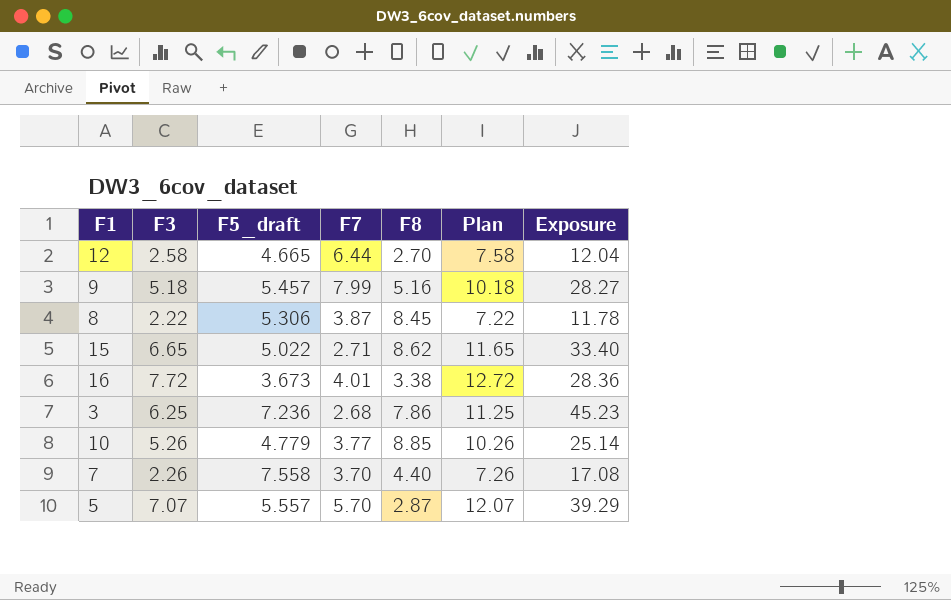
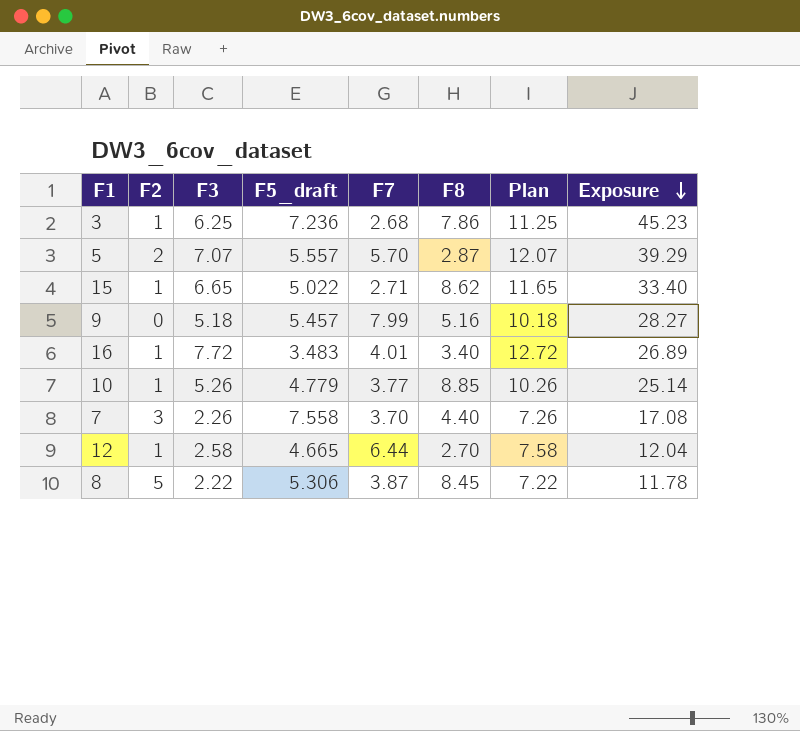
row order: none -> Exposure descending
column F2 | position: none -> 2
16 | F5_draft: 3.673 -> 3.483
16 | F8: 3.38 -> 3.40
16 | Exposure: 28.36 -> 26.89

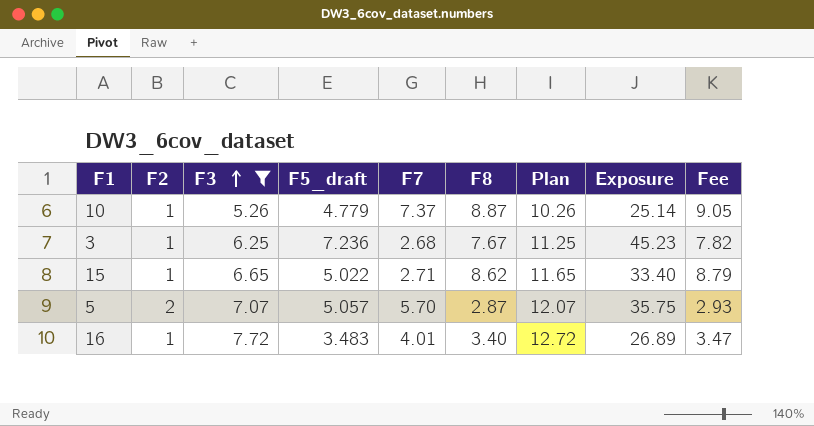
filter: none -> F3 >= 5.26
row order: Exposure descending -> F3 ascending
column Fee | formula: none -> [F8] * 1.02
10 | F7: 3.77 -> 7.37
10 | F8: 8.85 -> 8.87
3 | F8: 7.86 -> 7.67
5 | F5_draft: 5.557 -> 5.057
5 | Exposure: 39.29 -> 35.75

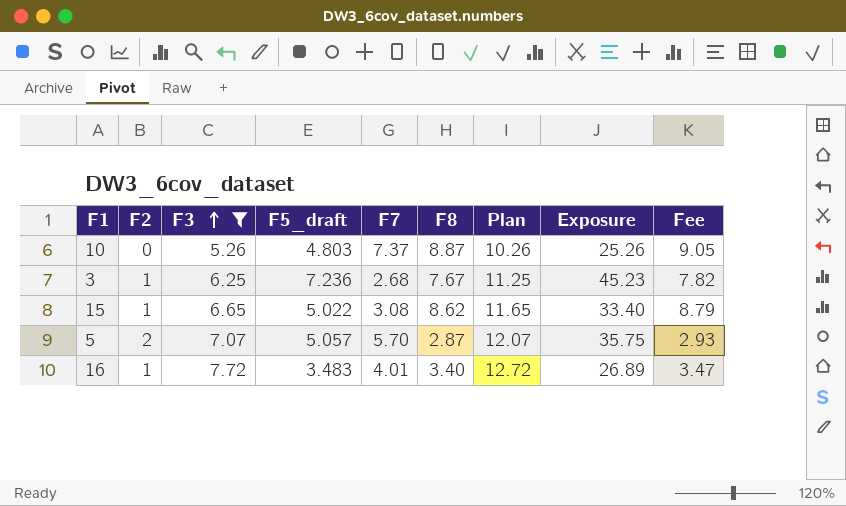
10 | F2: 1 -> 0
10 | F5_draft: 4.779 -> 4.803
10 | Exposure: 25.14 -> 25.26
15 | F7: 2.71 -> 3.08

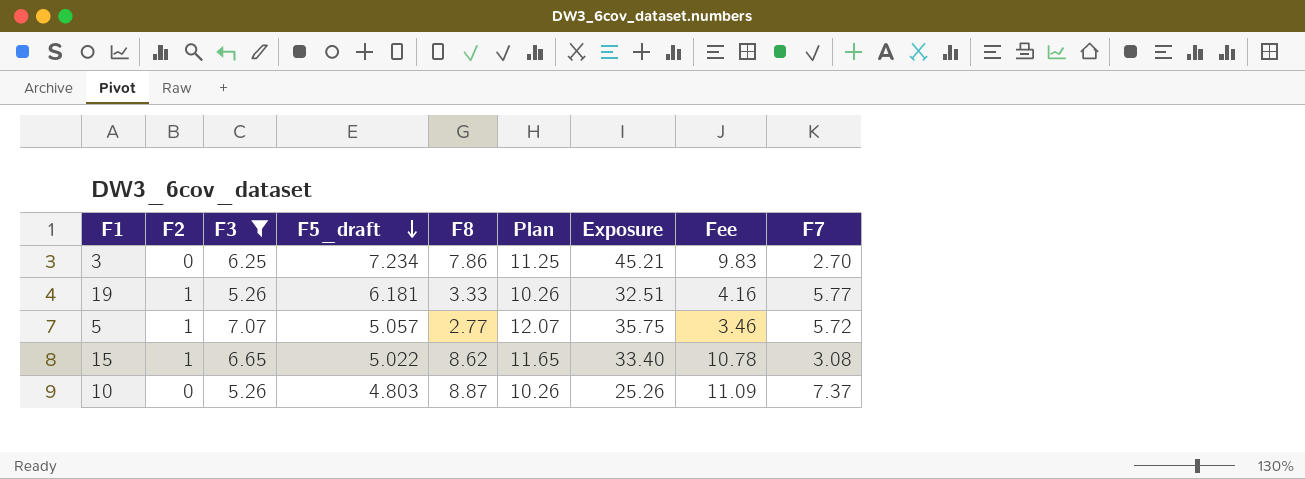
row order: F3 ascending -> F5_draft descending
column Fee | formula: [F8] * 1.02 -> [F8] * 1.25
column F7 | position: 5 -> 9
row 16: 1 | 7.72 | 3.483 | 4.01 | 3.40 | 12.72 | 26.89 | 3.47 -> none
3 | F2: 1 -> 0
3 | F5_draft: 7.236 -> 7.234
3 | F8: 7.67 -> 7.86
3 | Exposure: 45.23 -> 45.21
3 | F7: 2.68 -> 2.70
row 19: none -> 1 | 5.26 | 6.181 | 3.33 | 10.26 | 32.51 | 4.16 | 5.77
5 | F2: 2 -> 1
5 | F8: 2.87 -> 2.77
5 | F7: 5.70 -> 5.72

